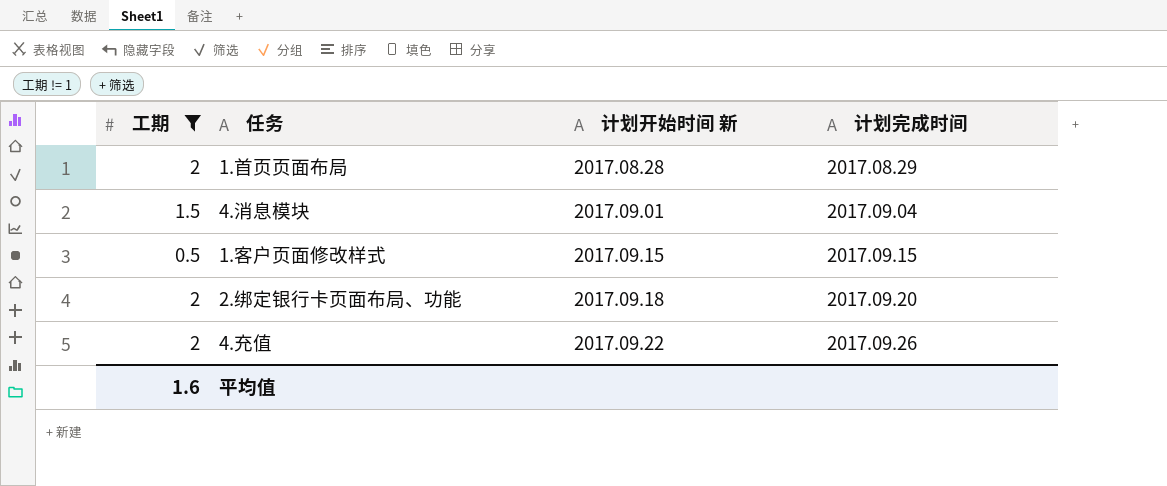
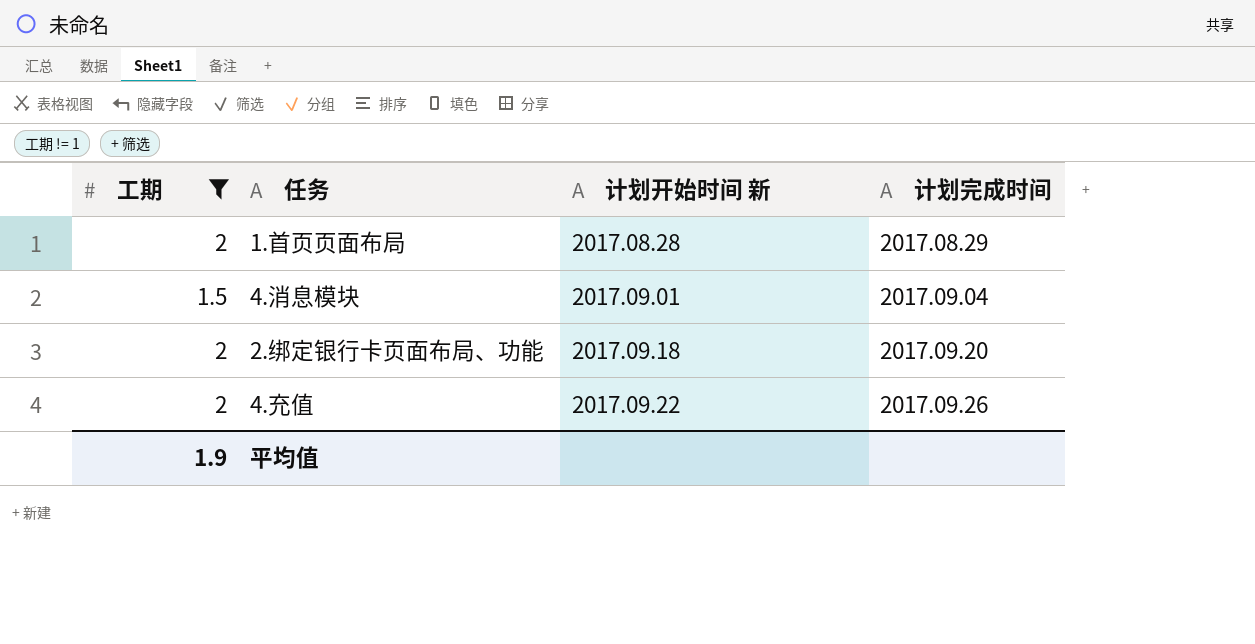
row 1.客户页面修改样式: 0.5 | 2017.09.15 | 2017.09.15 -> none
平均值 | 工期: 1.6 -> 1.9

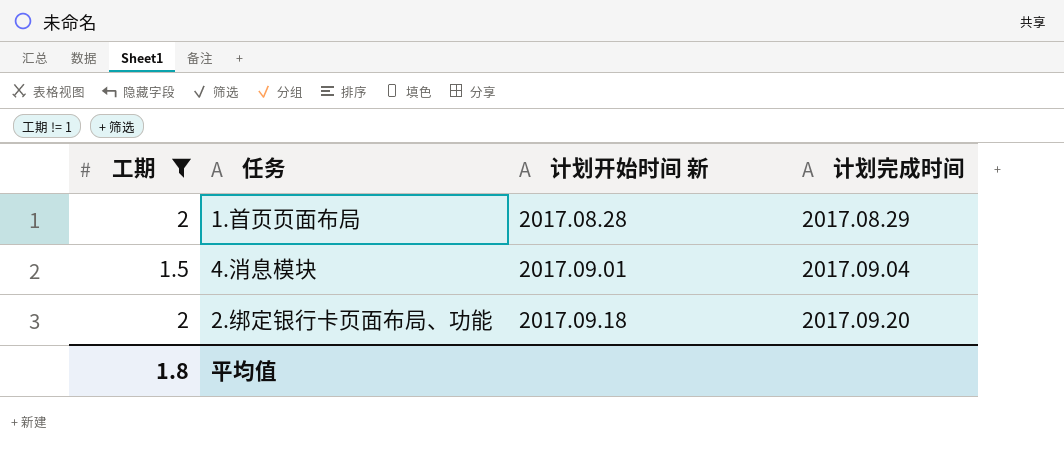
row 4.充值: 2 | 2017.09.22 | 2017.09.26 -> none
平均值 | 工期: 1.9 -> 1.8

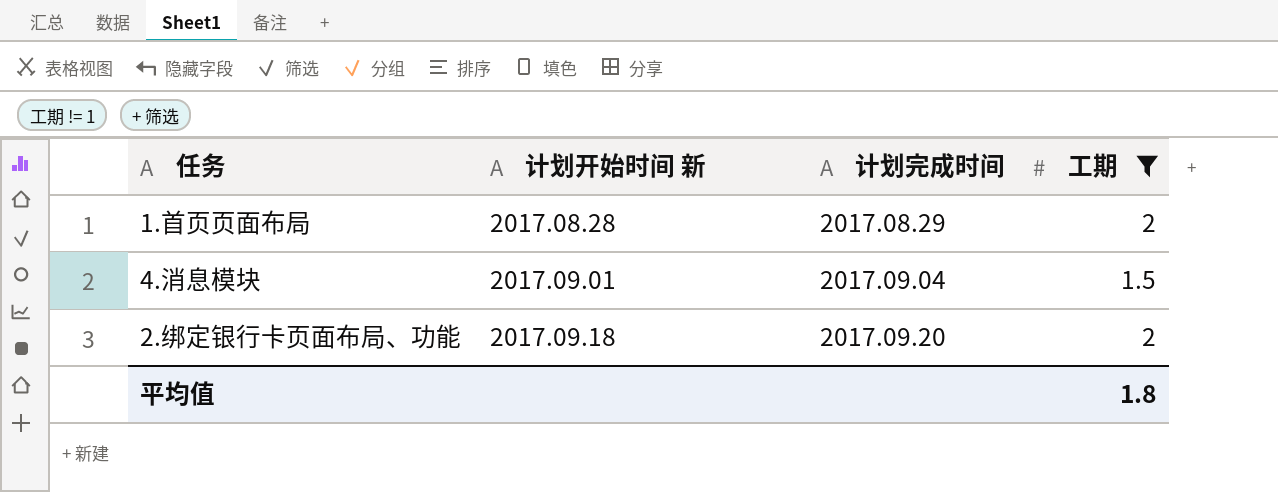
column 工期 | position: 1 -> 4

